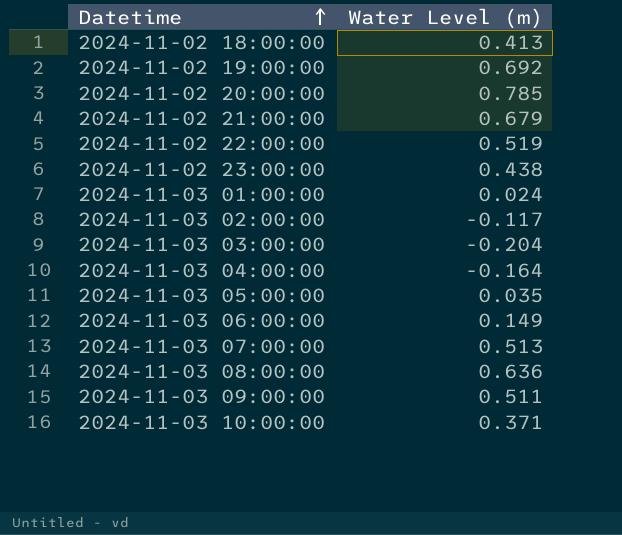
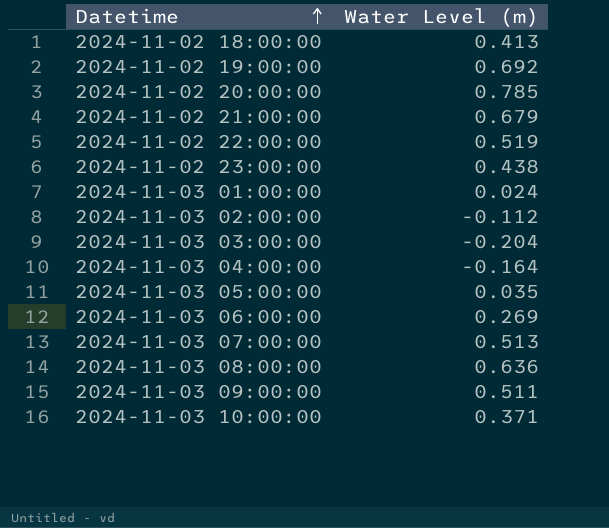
2024-11-03 02:00:00 | Water Level (m): -0.117 -> -0.112
2024-11-03 06:00:00 | Water Level (m): 0.149 -> 0.269

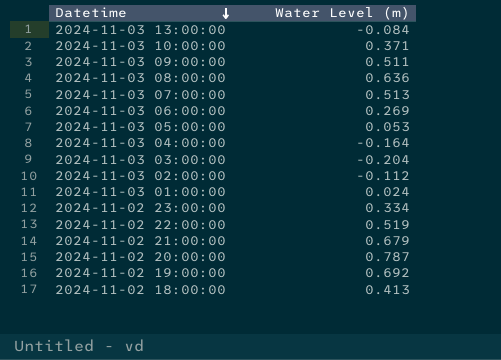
row order: Datetime ascending -> Datetime descending
row 2024-11-03 13:00:00: none -> -0.084
2024-11-03 05:00:00 | Water Level (m): 0.035 -> 0.053
2024-11-02 23:00:00 | Water Level (m): 0.438 -> 0.334
2024-11-02 20:00:00 | Water Level (m): 0.785 -> 0.787

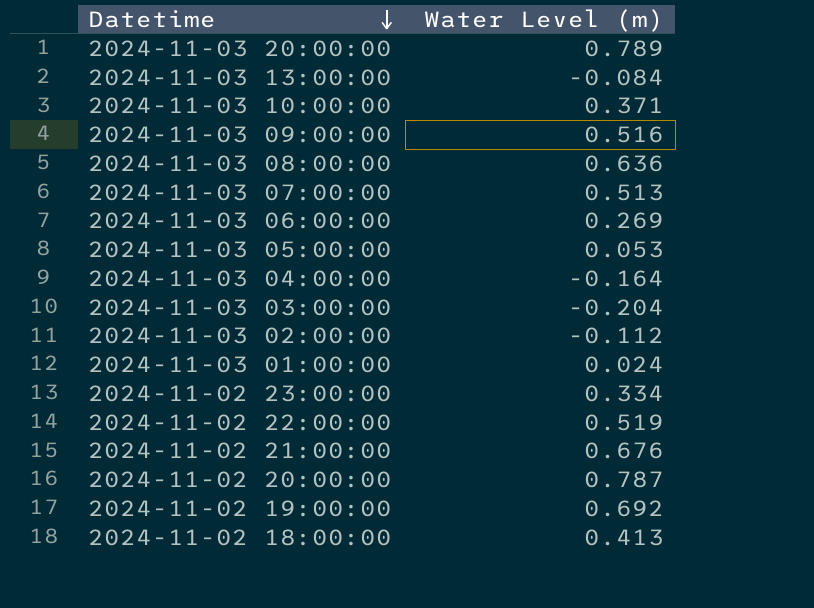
row 2024-11-03 20:00:00: none -> 0.789
2024-11-03 09:00:00 | Water Level (m): 0.511 -> 0.516
2024-11-02 21:00:00 | Water Level (m): 0.679 -> 0.676

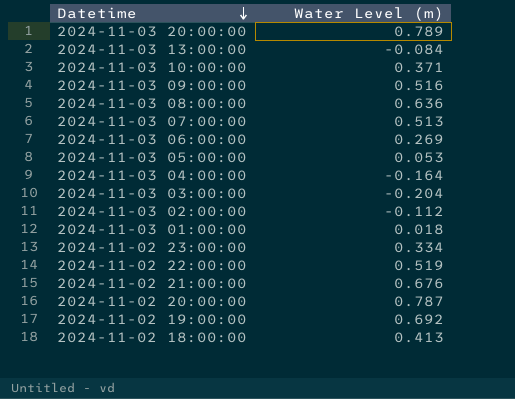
2024-11-03 01:00:00 | Water Level (m): 0.024 -> 0.018

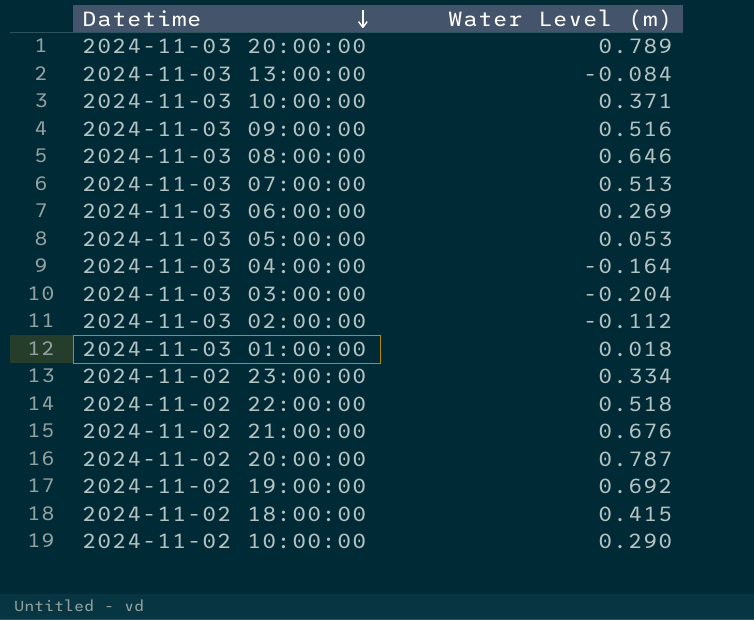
2024-11-03 08:00:00 | Water Level (m): 0.636 -> 0.646
2024-11-02 22:00:00 | Water Level (m): 0.519 -> 0.518
2024-11-02 18:00:00 | Water Level (m): 0.413 -> 0.415
row 2024-11-02 10:00:00: none -> 0.290

